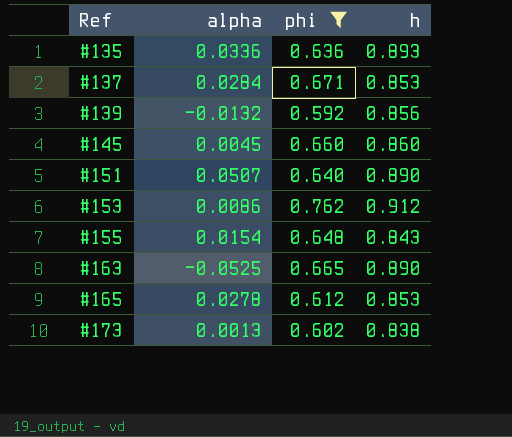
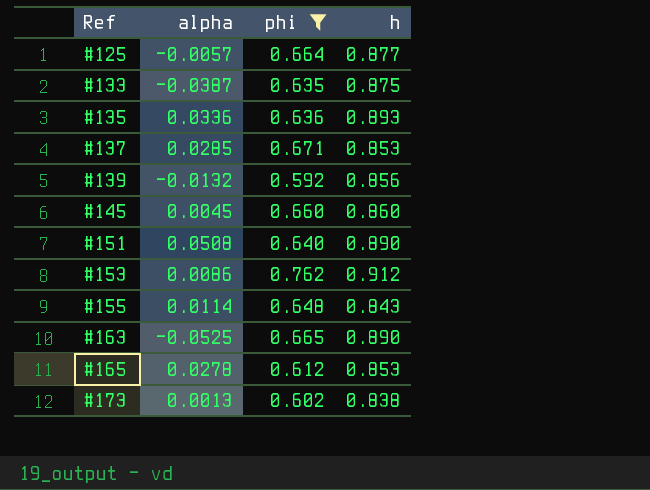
row #125: none -> -0.0057 | 0.664 | 0.877
row #133: none -> -0.0387 | 0.635 | 0.875
#137 | alpha: 0.0284 -> 0.0285
#151 | alpha: 0.0507 -> 0.0508
#155 | alpha: 0.0154 -> 0.0114

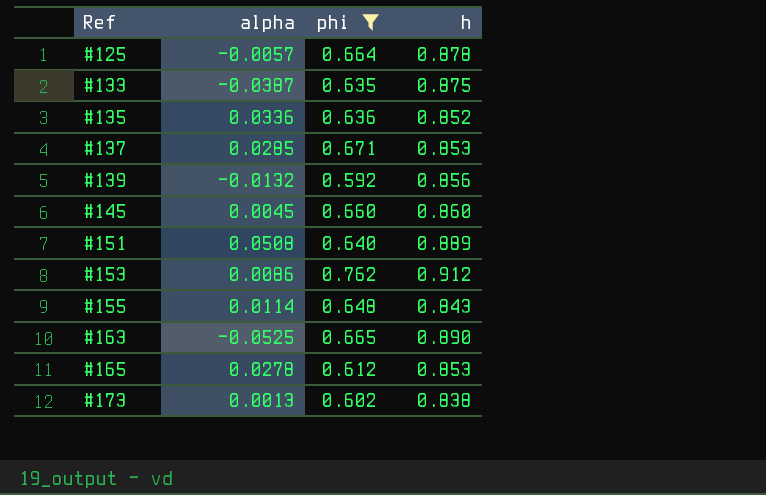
#125 | h: 0.877 -> 0.878
#135 | h: 0.893 -> 0.852
#151 | h: 0.890 -> 0.889

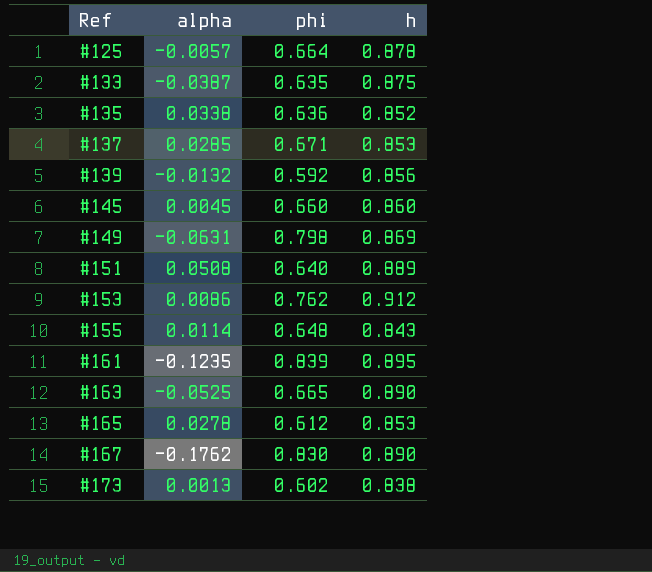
filter: phi <= 0.762 -> none
#135 | alpha: 0.0336 -> 0.0338

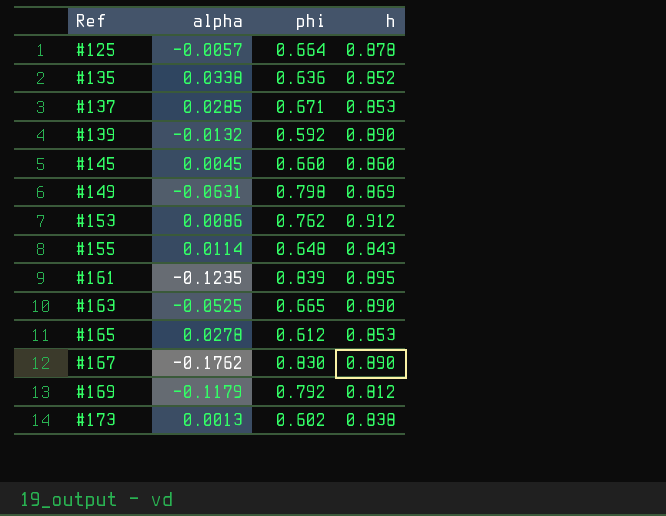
row #133: -0.0387 | 0.635 | 0.875 -> none
row #151: 0.0508 | 0.640 | 0.889 -> none
#139 | h: 0.856 -> 0.890
row #169: none -> -0.1179 | 0.792 | 0.812

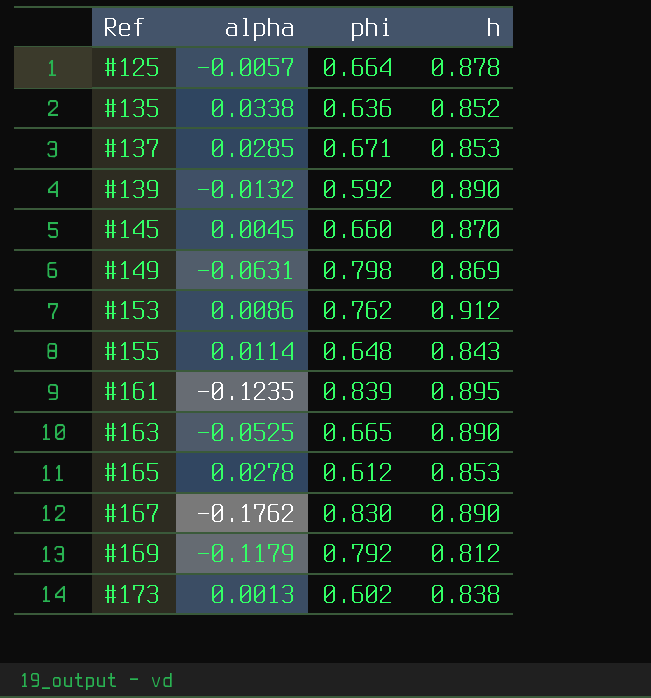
#145 | h: 0.860 -> 0.870

